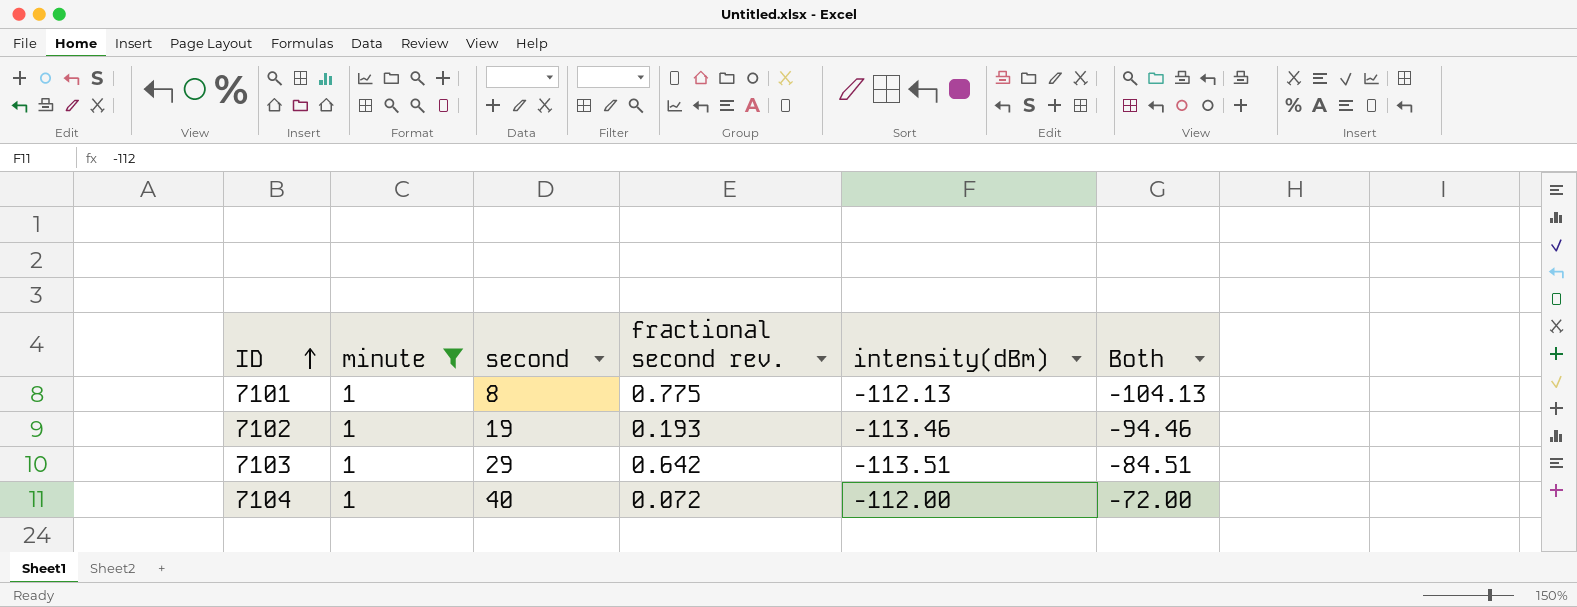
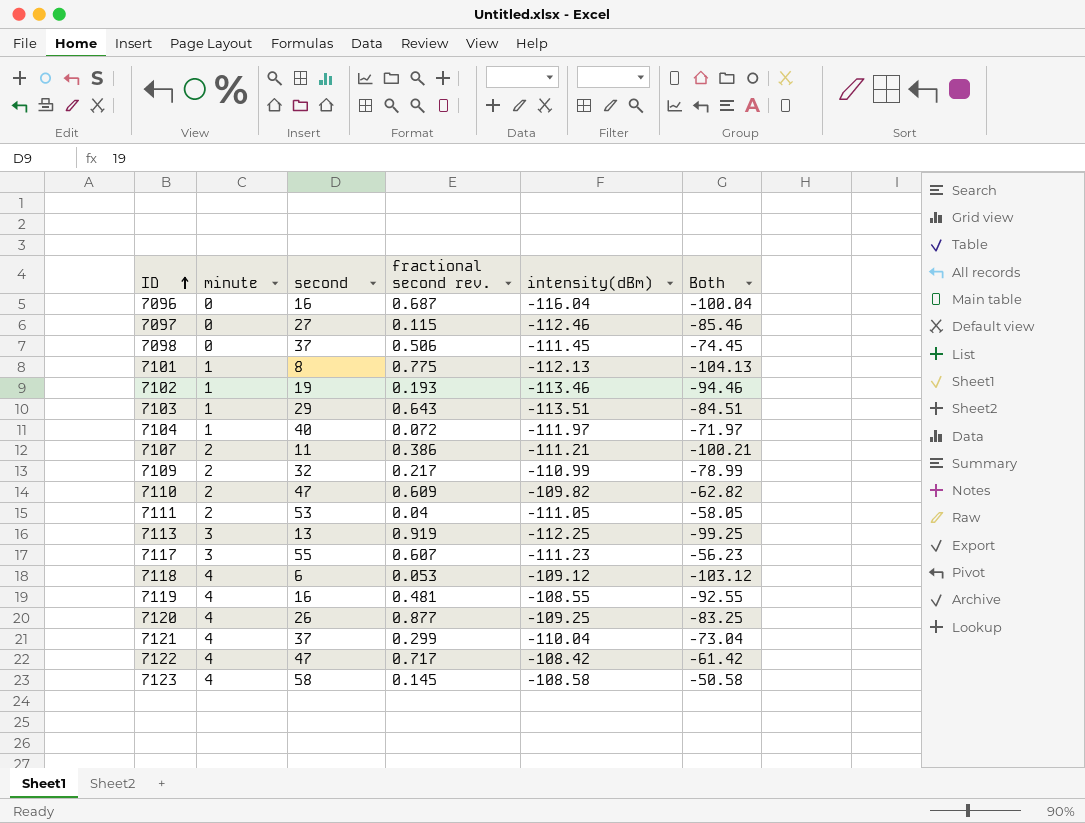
filter: minute = 1 -> none
7103 | fractional second rev.: 0.642 -> 0.643
7104 | intensity(dBm): -112.00 -> -111.97
7104 | Both: -72.00 -> -71.97

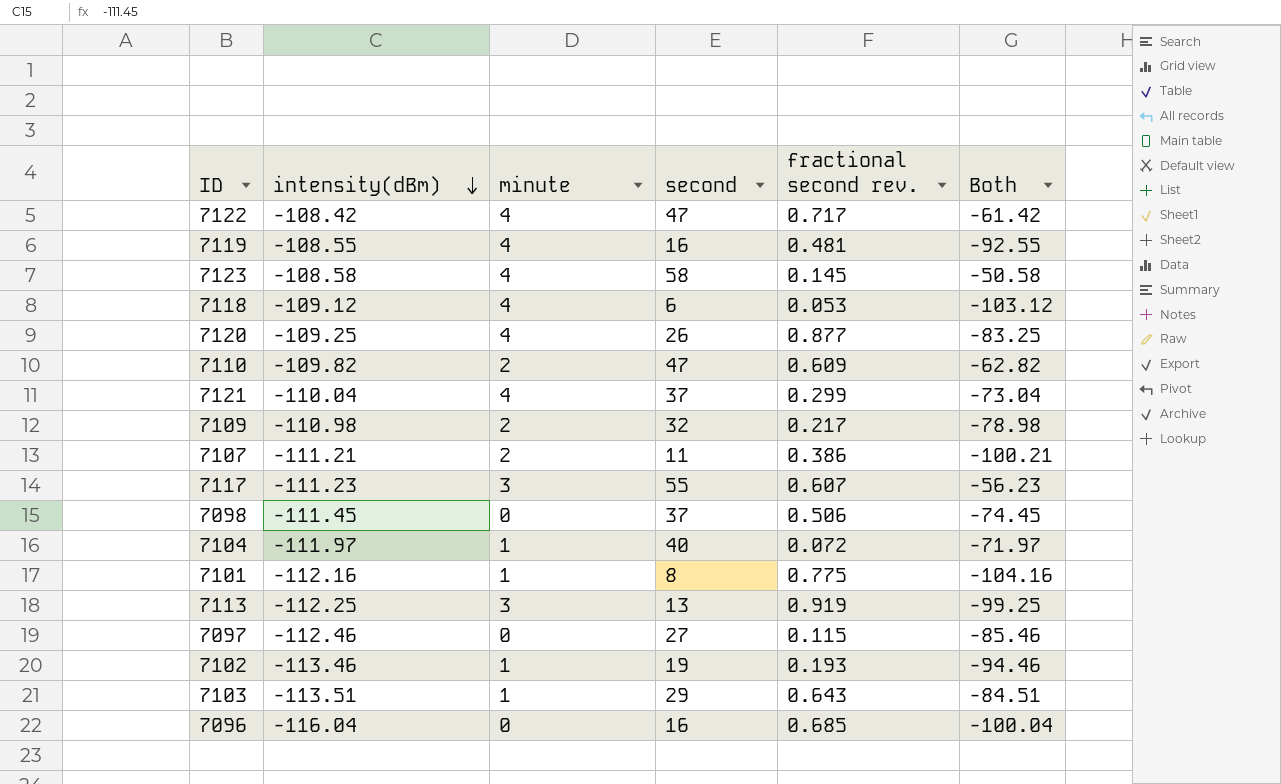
row order: ID ascending -> intensity(dBm) descending
column intensity(dBm) | position: 5 -> 2
row 7111: 2 | 53 | 0.04 | -111.05 | -58.05 -> none
7109 | intensity(dBm): -110.99 -> -110.98
7109 | Both: -78.99 -> -78.98
7101 | intensity(dBm): -112.13 -> -112.16
7101 | Both: -104.13 -> -104.16
7096 | fractional second rev.: 0.687 -> 0.685

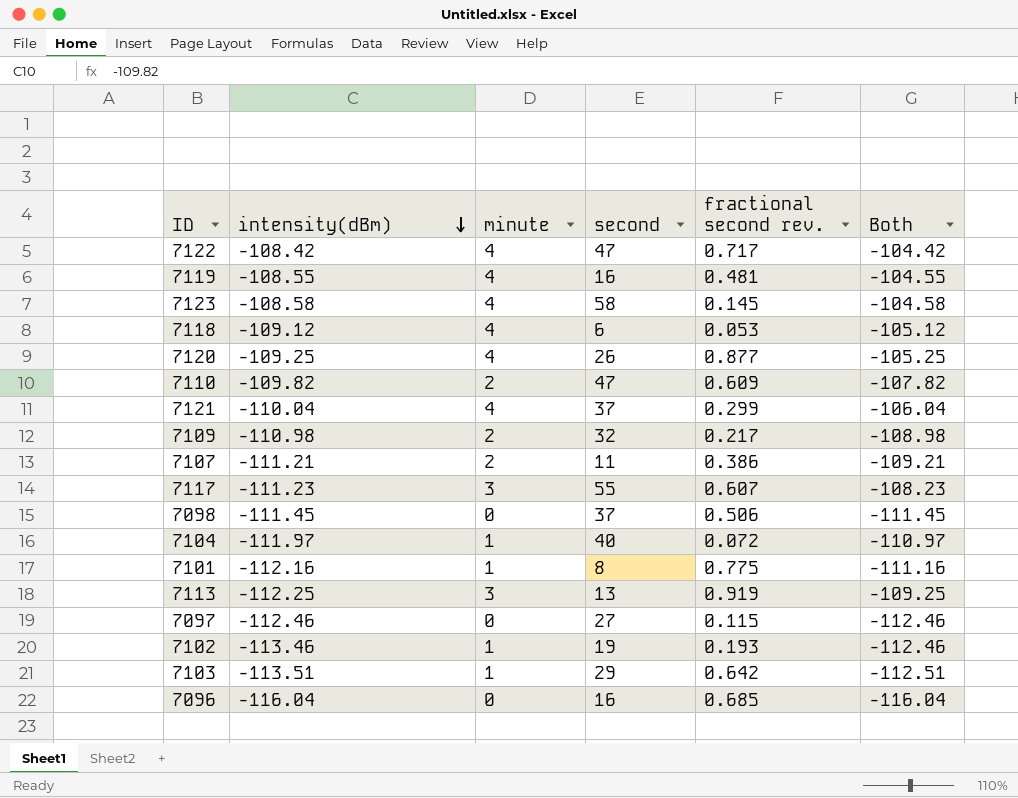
column Both | formula: [intensity(dBm)] + [second] -> [intensity(dBm)] + [minute]
7103 | fractional second rev.: 0.643 -> 0.642

